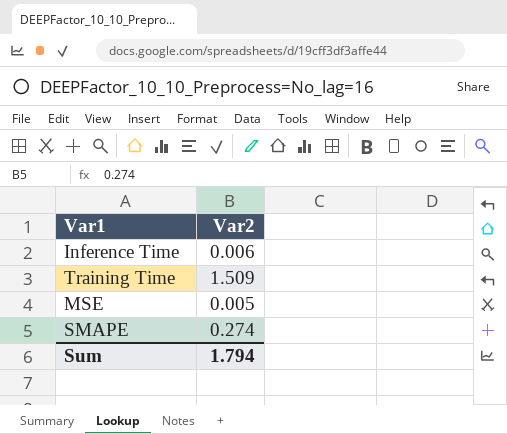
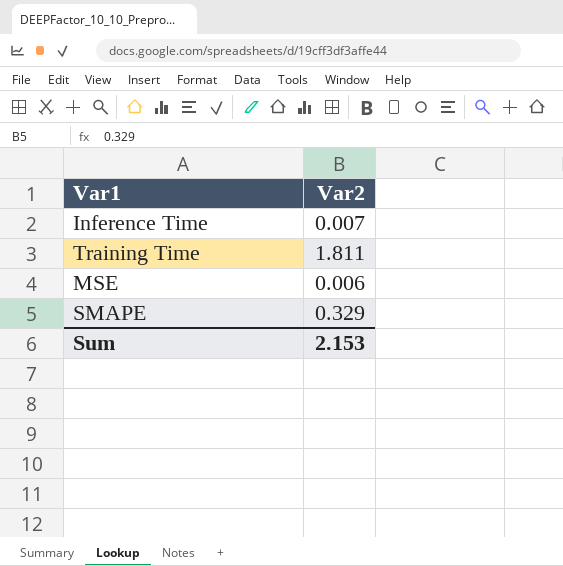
Inference Time | Var2: 0.006 -> 0.007
Training Time | Var2: 1.509 -> 1.811
MSE | Var2: 0.005 -> 0.006
SMAPE | Var2: 0.274 -> 0.329
Sum | Var2: 1.794 -> 2.153

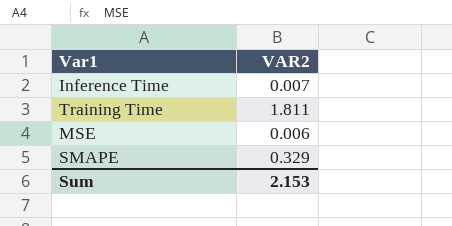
column name: Var2 -> VAR2

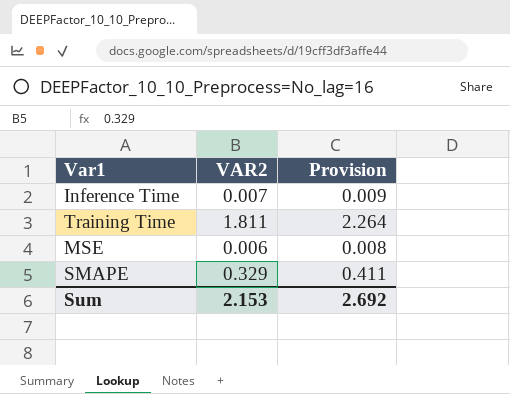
column Provision | formula: none -> [VAR2] * 1.25

